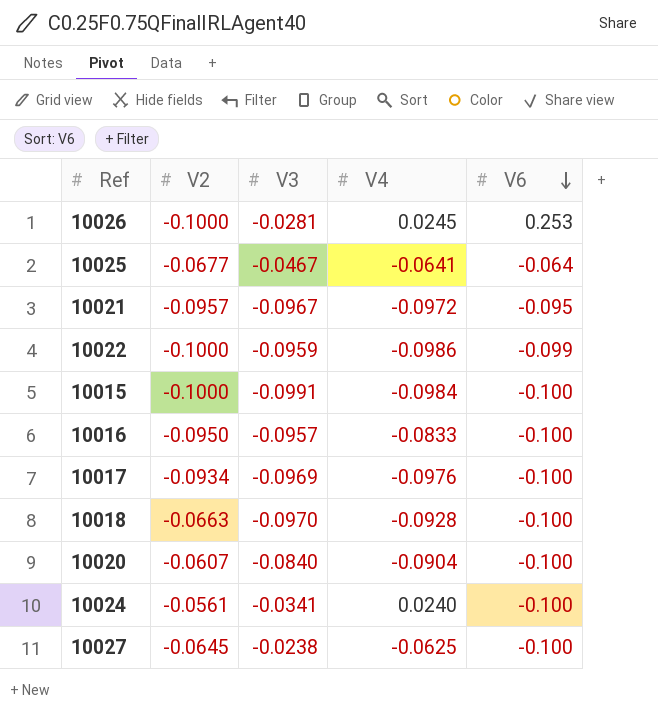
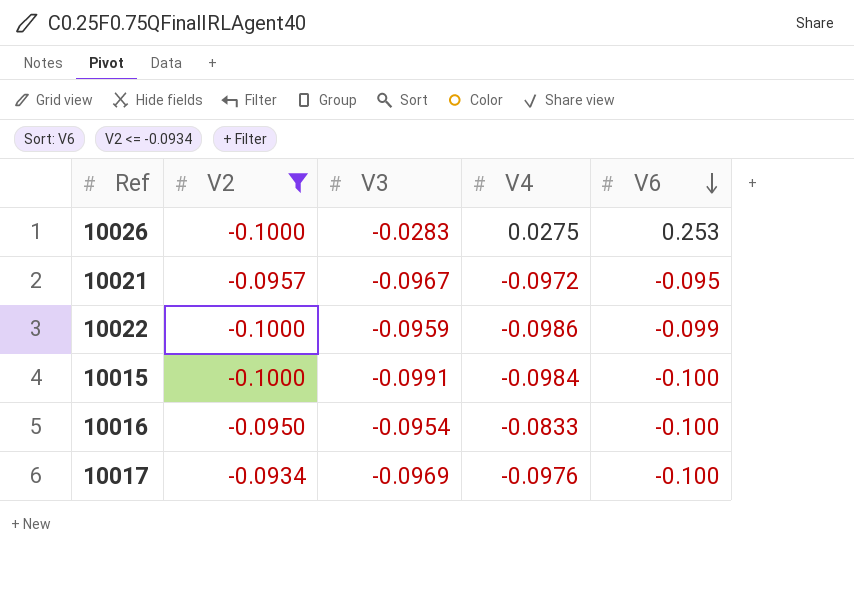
filter: none -> V2 <= -0.0934
10026 | V3: -0.0281 -> -0.0283
10026 | V4: 0.0245 -> 0.0275
10016 | V3: -0.0957 -> -0.0954

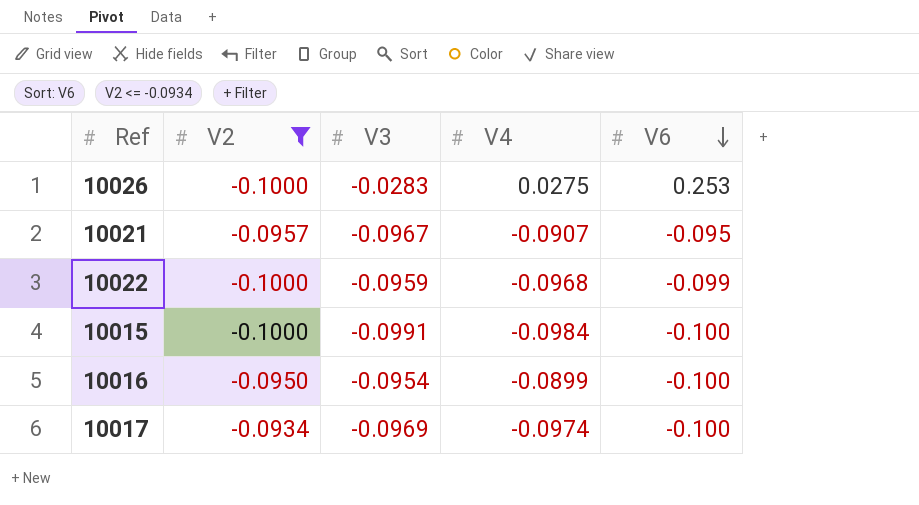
10021 | V4: -0.0972 -> -0.0907
10022 | V4: -0.0986 -> -0.0968
10016 | V4: -0.0833 -> -0.0899
10017 | V4: -0.0976 -> -0.0974

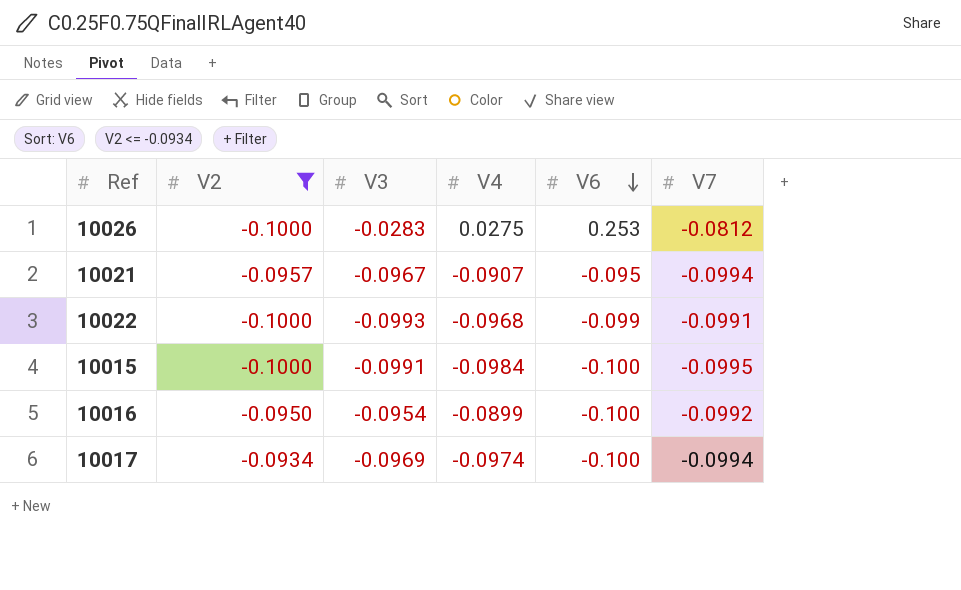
column V7 | position: none -> 6
10022 | V3: -0.0959 -> -0.0993

